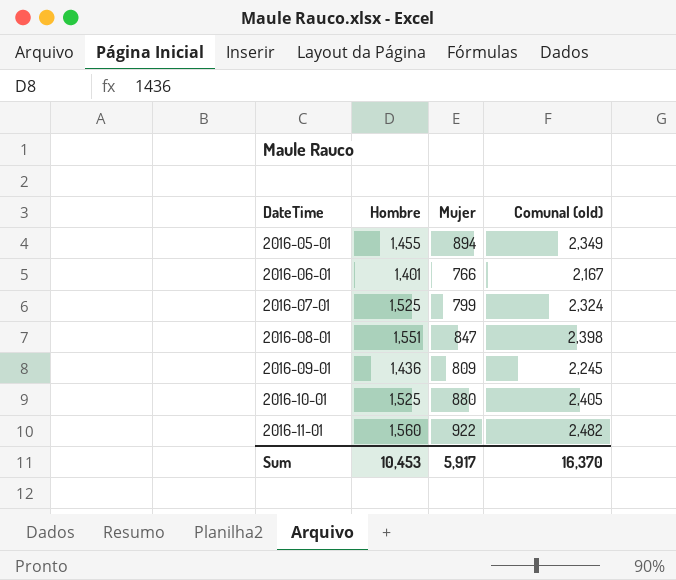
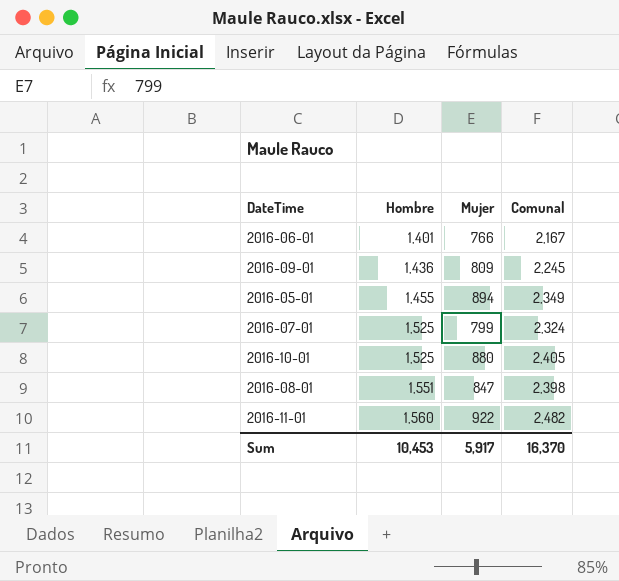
row order: DateTime ascending -> Hombre ascending
column name: Comunal (old) -> Comunal

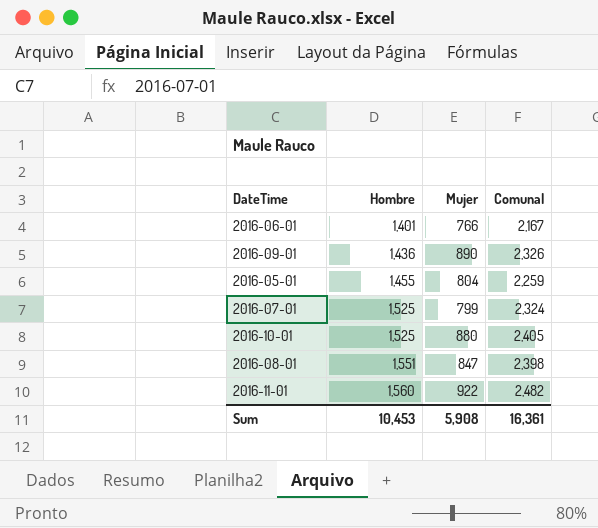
2016-09-01 | Mujer: 809 -> 890
2016-09-01 | Comunal: 2,245 -> 2,326
2016-05-01 | Mujer: 894 -> 804
2016-05-01 | Comunal: 2,349 -> 2,259
Sum | Mujer: 5,917 -> 5,908
Sum | Comunal: 16,370 -> 16,361

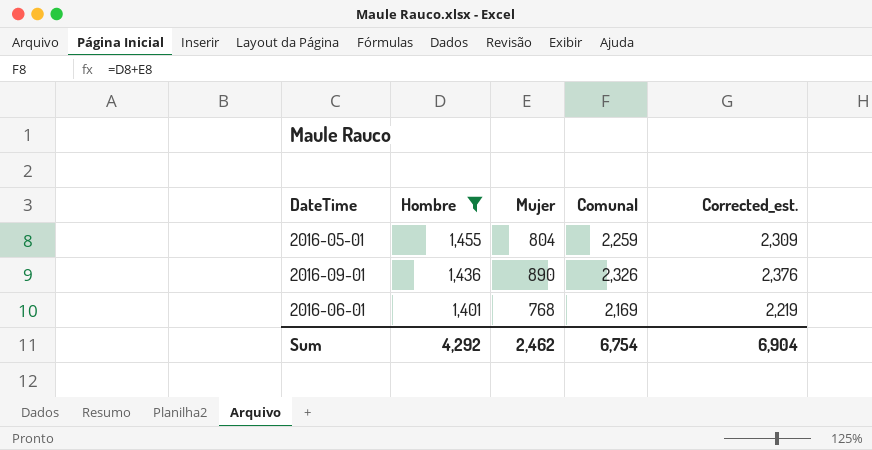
filter: none -> Hombre <= 1,455
row order: Hombre ascending -> Hombre descending
column Corrected_est. | formula: none -> [Comunal] + 50
2016-06-01 | Mujer: 766 -> 768
2016-06-01 | Comunal: 2,167 -> 2,169
Sum | Hombre: 10,453 -> 4,292
Sum | Mujer: 5,908 -> 2,462
Sum | Comunal: 16,361 -> 6,754

